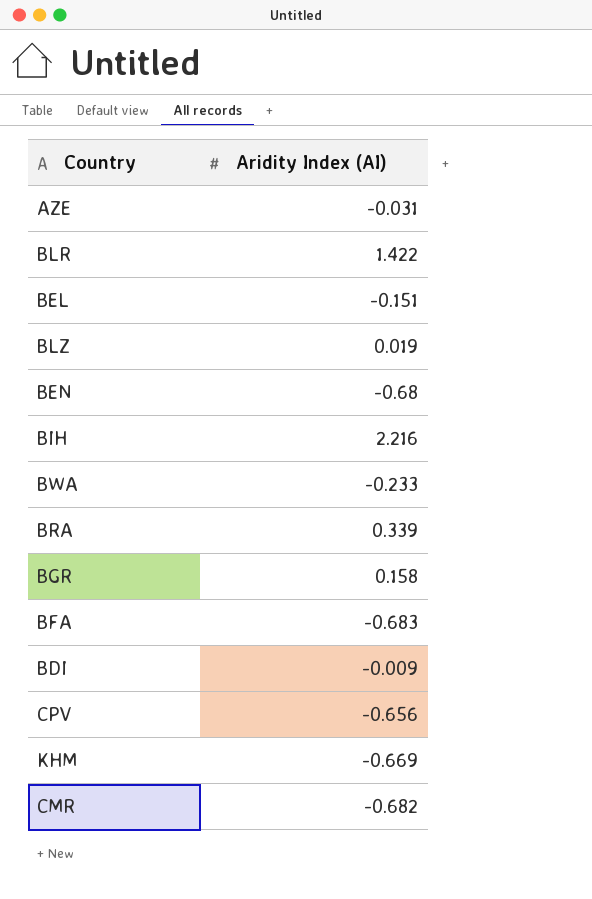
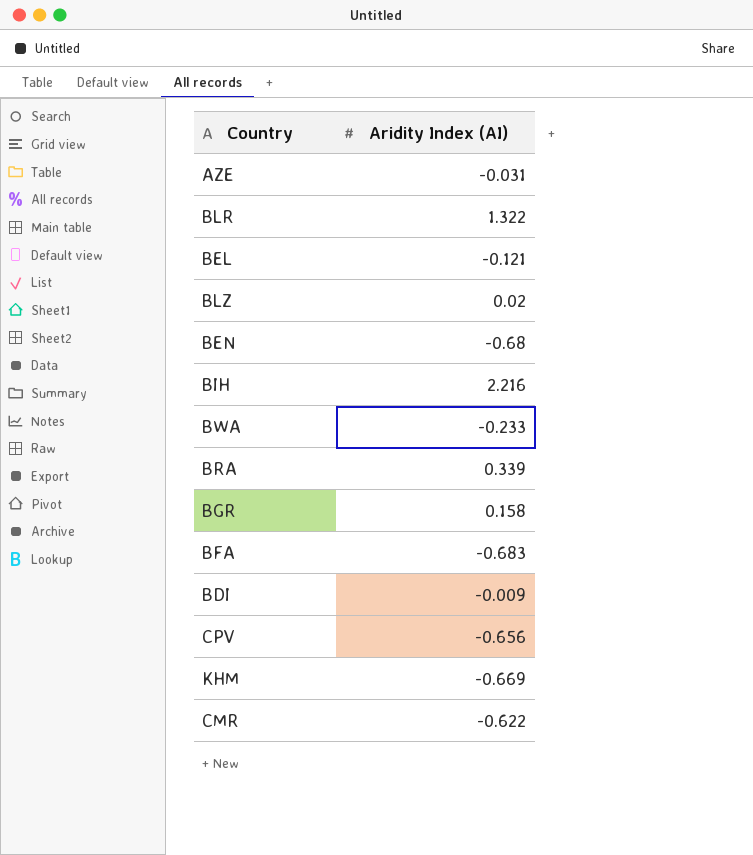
BLR | Aridity Index (AI): 1.422 -> 1.322
BEL | Aridity Index (AI): -0.151 -> -0.121
BLZ | Aridity Index (AI): 0.019 -> 0.02
CMR | Aridity Index (AI): -0.682 -> -0.622

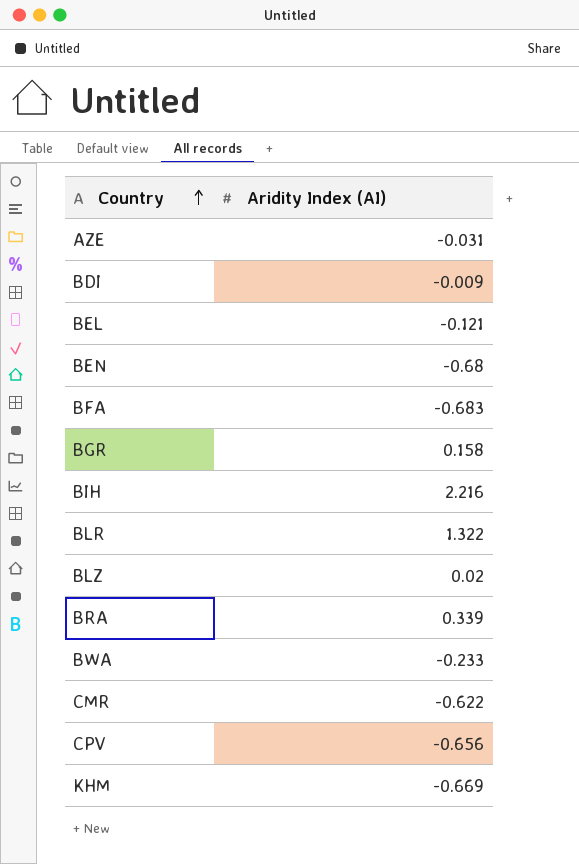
row order: none -> Country ascending

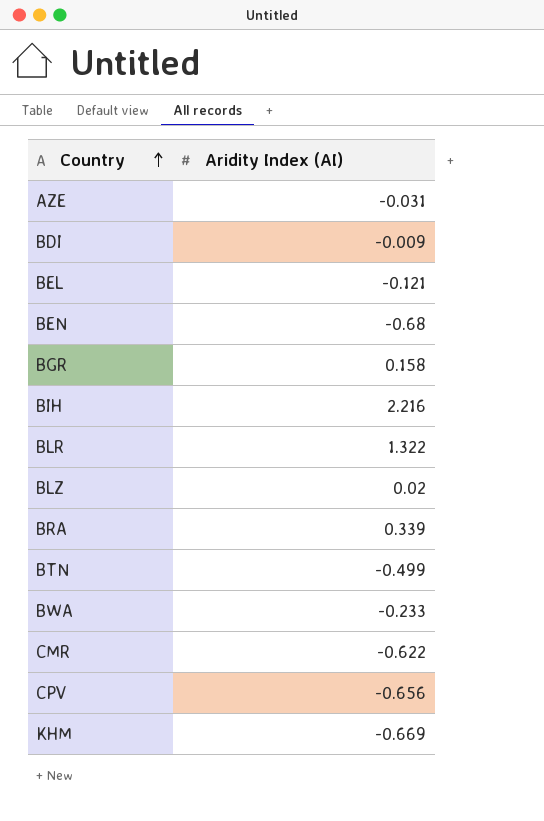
row BFA: -0.683 -> none
row BTN: none -> -0.499

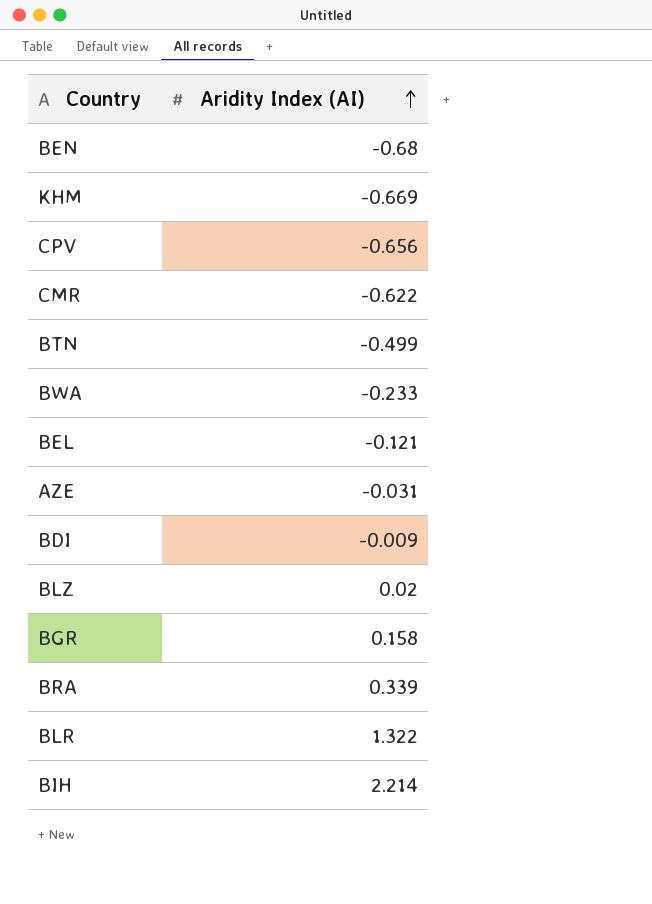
row order: Country ascending -> Aridity Index (AI) ascending
BIH | Aridity Index (AI): 2.216 -> 2.214

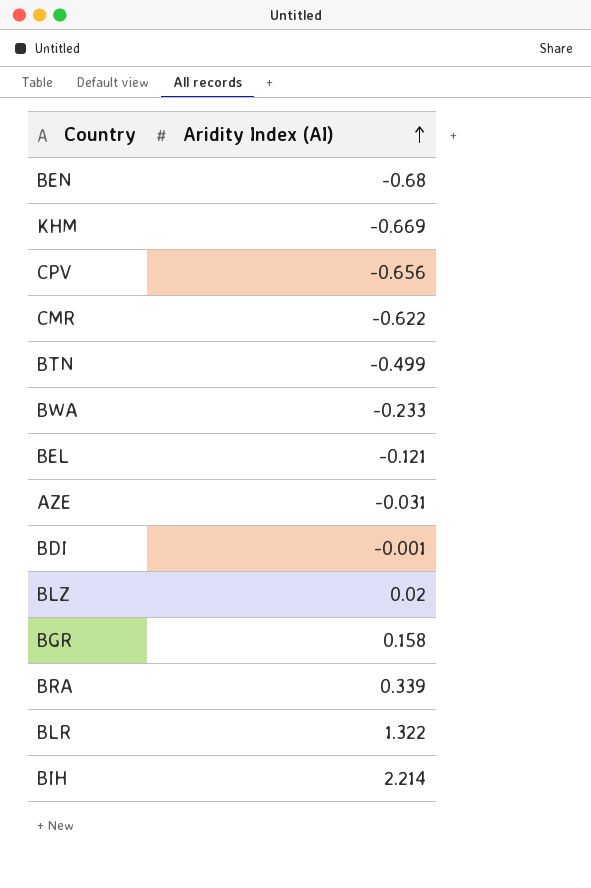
BDI | Aridity Index (AI): -0.009 -> -0.001

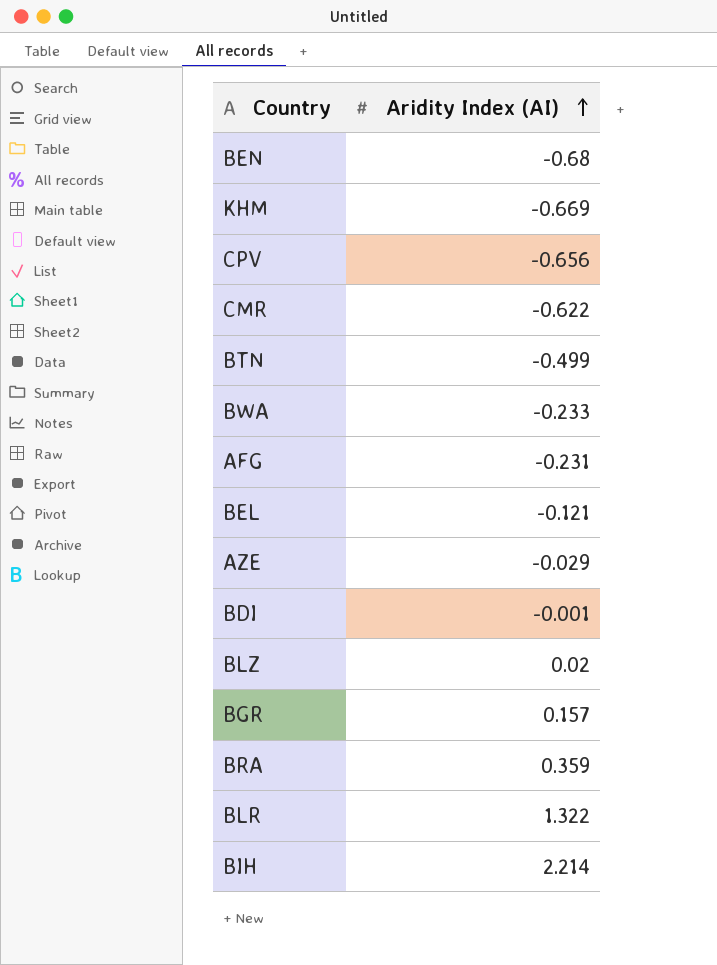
row AFG: none -> -0.231
AZE | Aridity Index (AI): -0.031 -> -0.029
BGR | Aridity Index (AI): 0.158 -> 0.157
BRA | Aridity Index (AI): 0.339 -> 0.359

